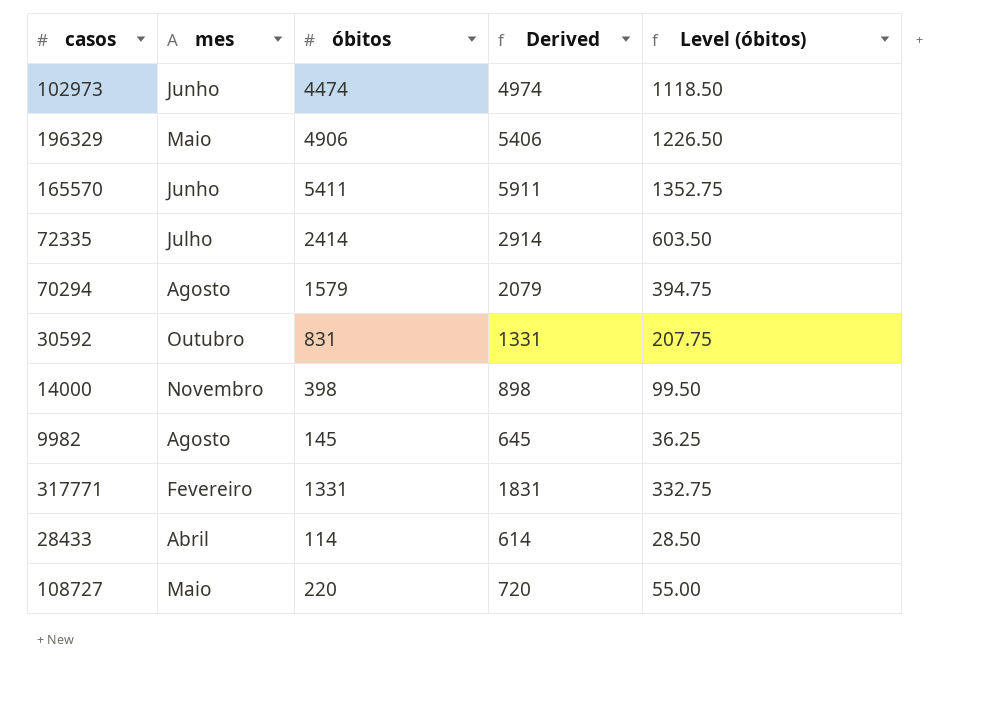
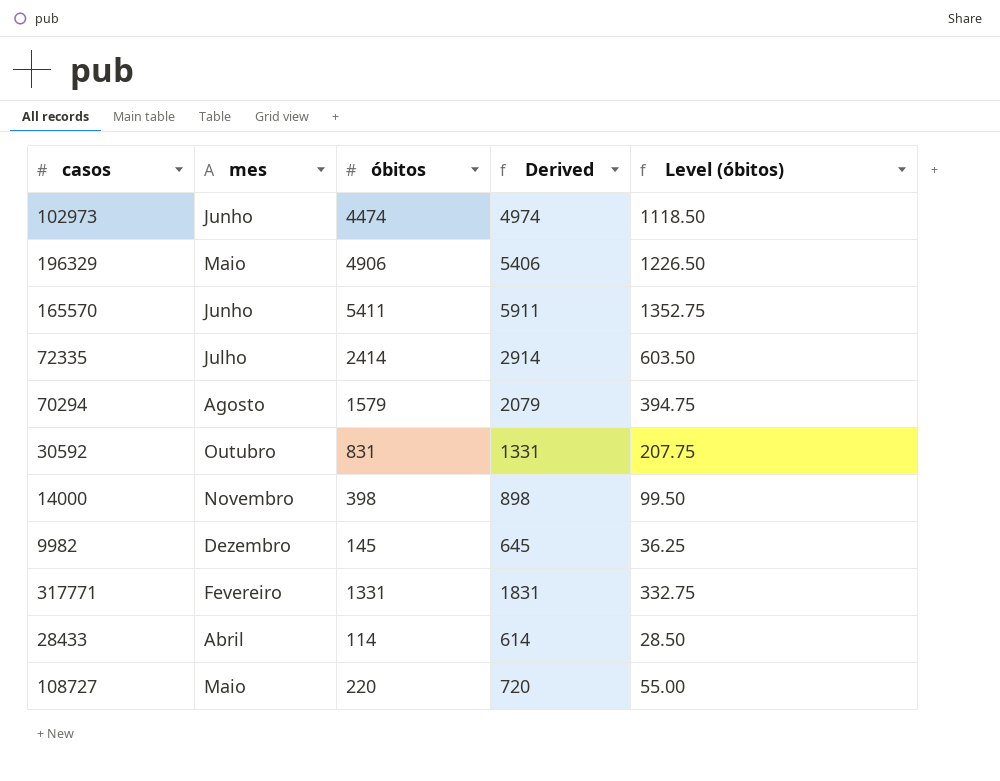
9982 | mes: Agosto -> Dezembro

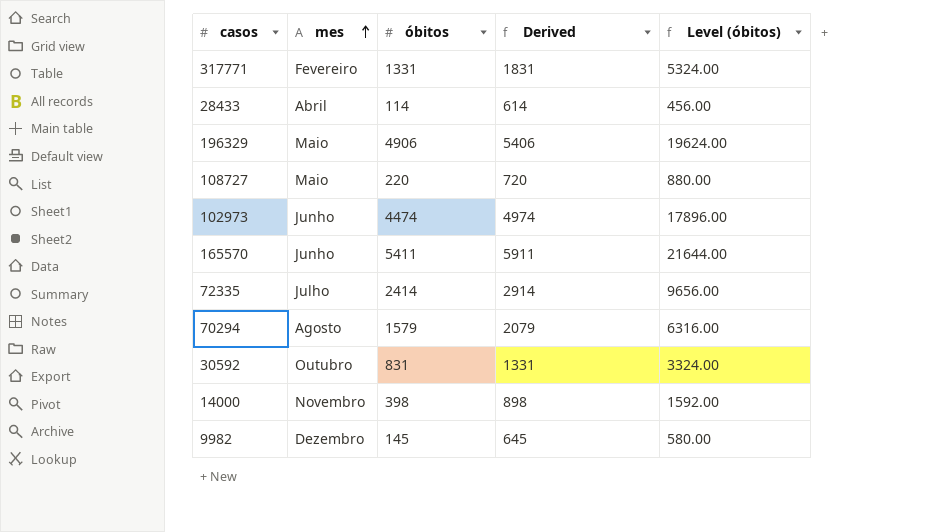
row order: none -> mes ascending
column Level (óbitos) | formula: [óbitos] * 0.25 -> [óbitos] * 4

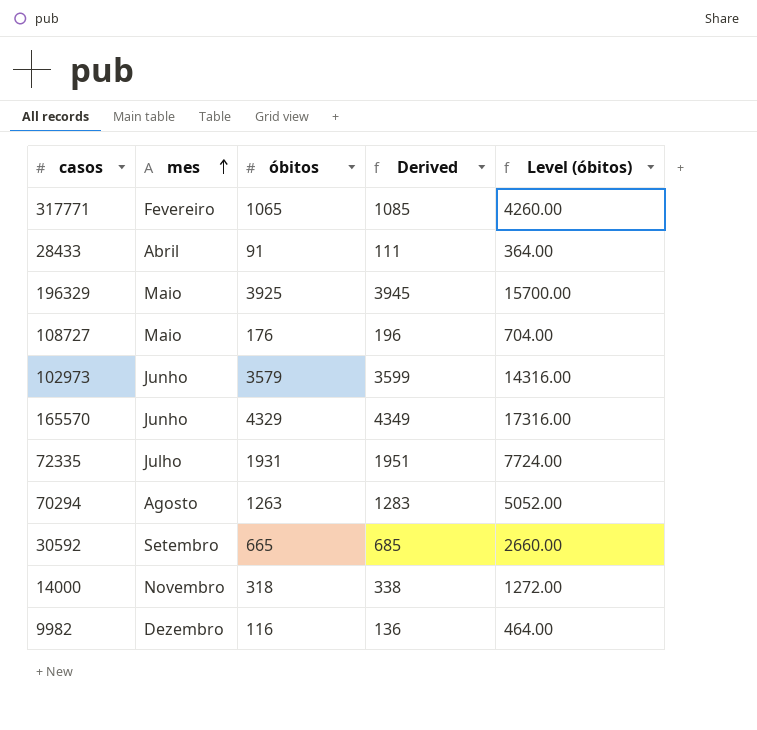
column Derived | formula: [óbitos] + 500 -> [óbitos] + 20
317771 | óbitos: 1331 -> 1065
317771 | Level (óbitos): 5324.00 -> 4260.00
28433 | óbitos: 114 -> 91
28433 | Level (óbitos): 456.00 -> 364.00
196329 | óbitos: 4906 -> 3925
196329 | Level (óbitos): 19624.00 -> 15700.00
108727 | óbitos: 220 -> 176
108727 | Level (óbitos): 880.00 -> 704.00
102973 | óbitos: 4474 -> 3579
102973 | Level (óbitos): 17896.00 -> 14316.00
165570 | óbitos: 5411 -> 4329
165570 | Level (óbitos): 21644.00 -> 17316.00
72335 | óbitos: 2414 -> 1931
72335 | Level (óbitos): 9656.00 -> 7724.00
70294 | óbitos: 1579 -> 1263
70294 | Level (óbitos): 6316.00 -> 5052.00
30592 | mes: Outubro -> Setembro
30592 | óbitos: 831 -> 665
30592 | Level (óbitos): 3324.00 -> 2660.00
14000 | óbitos: 398 -> 318
14000 | Level (óbitos): 1592.00 -> 1272.00
9982 | óbitos: 145 -> 116
9982 | Level (óbitos): 580.00 -> 464.00

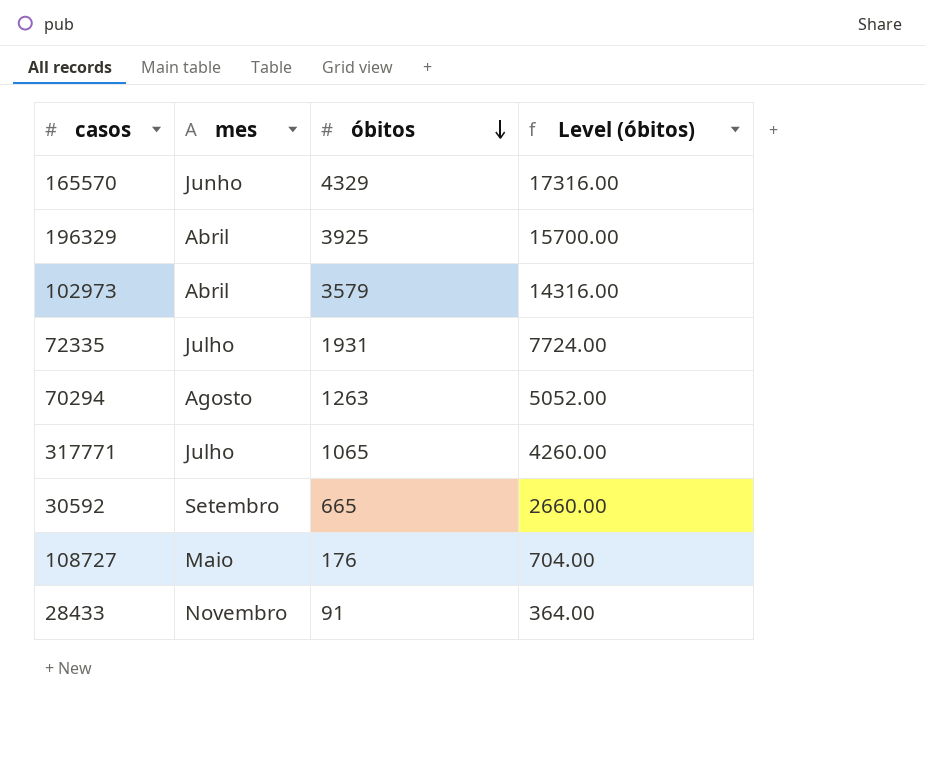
row order: mes ascending -> óbitos descending
column Derived | formula: [óbitos] + 20 -> none
row 14000: Novembro | 318 | 338 | 1272.00 -> none
row 9982: Dezembro | 116 | 136 | 464.00 -> none
196329 | mes: Maio -> Abril
102973 | mes: Junho -> Abril
317771 | mes: Fevereiro -> Julho
28433 | mes: Abril -> Novembro

